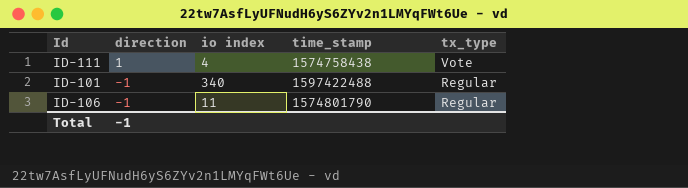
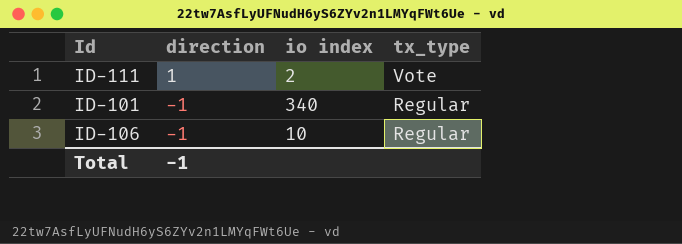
column time_stamp | position: 4 -> none
ID-111 | io index: 4 -> 2
ID-106 | io index: 11 -> 10

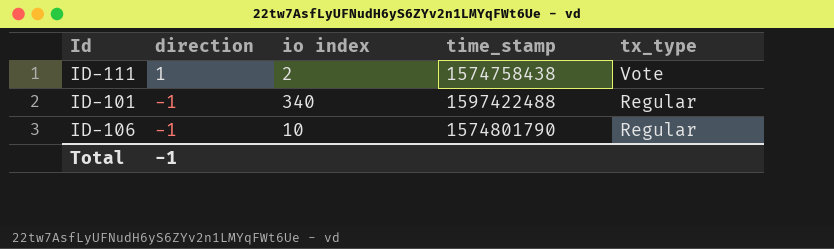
column time_stamp | position: none -> 4

